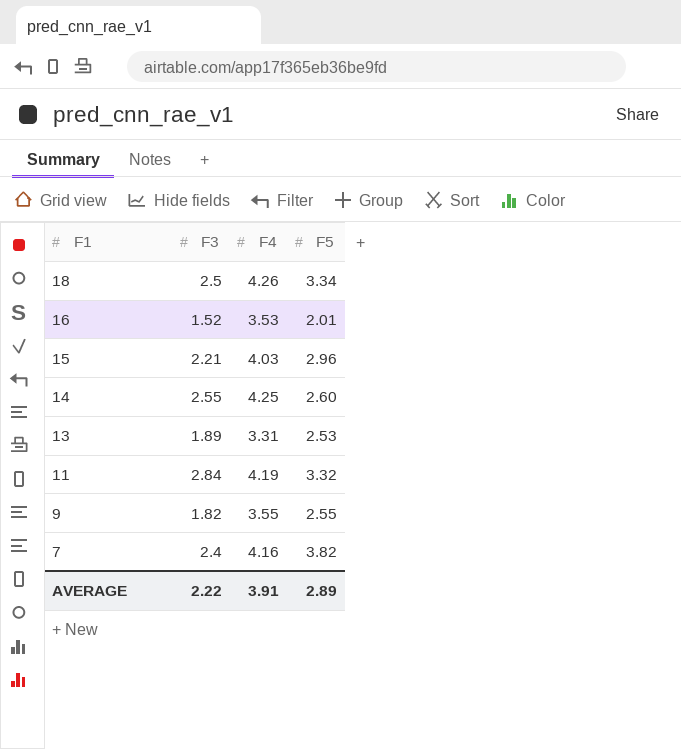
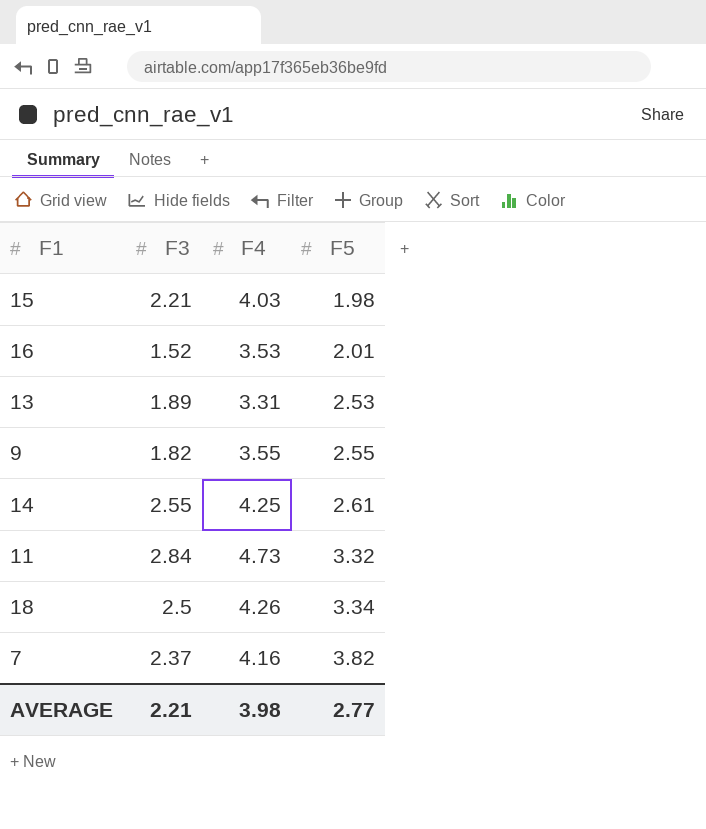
row order: F1 descending -> F5 ascending
15 | F5: 2.96 -> 1.98
14 | F5: 2.60 -> 2.61
11 | F4: 4.19 -> 4.73
7 | F3: 2.4 -> 2.37
AVERAGE | F3: 2.22 -> 2.21
AVERAGE | F4: 3.91 -> 3.98
AVERAGE | F5: 2.89 -> 2.77

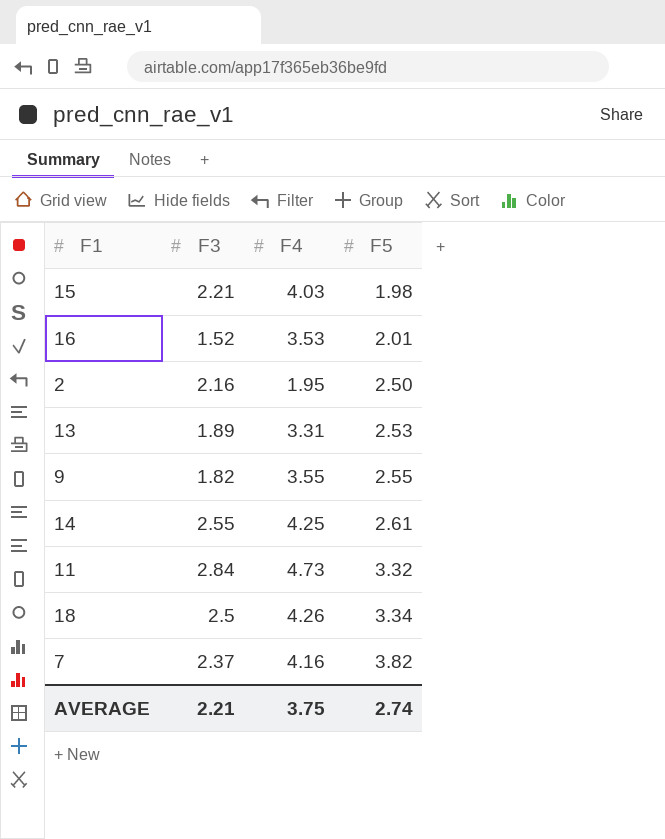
row 2: none -> 2.16 | 1.95 | 2.50
AVERAGE | F4: 3.98 -> 3.75
AVERAGE | F5: 2.77 -> 2.74

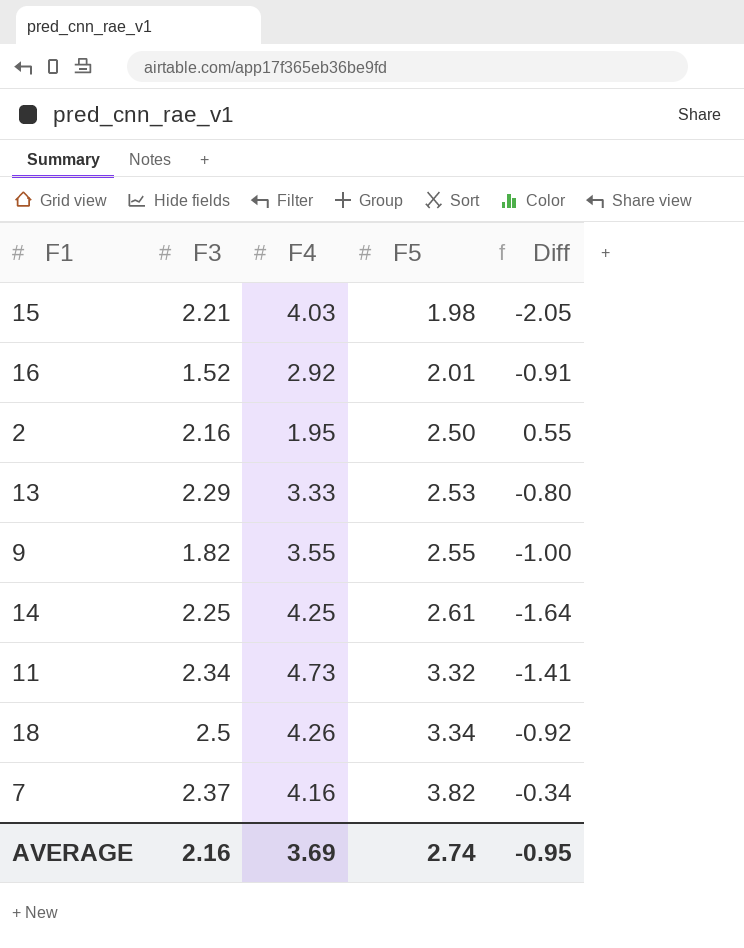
column Diff | formula: none -> [F5] - [F4]
16 | F4: 3.53 -> 2.92
13 | F3: 1.89 -> 2.29
13 | F4: 3.31 -> 3.33
14 | F3: 2.55 -> 2.25
11 | F3: 2.84 -> 2.34
AVERAGE | F3: 2.21 -> 2.16
AVERAGE | F4: 3.75 -> 3.69

